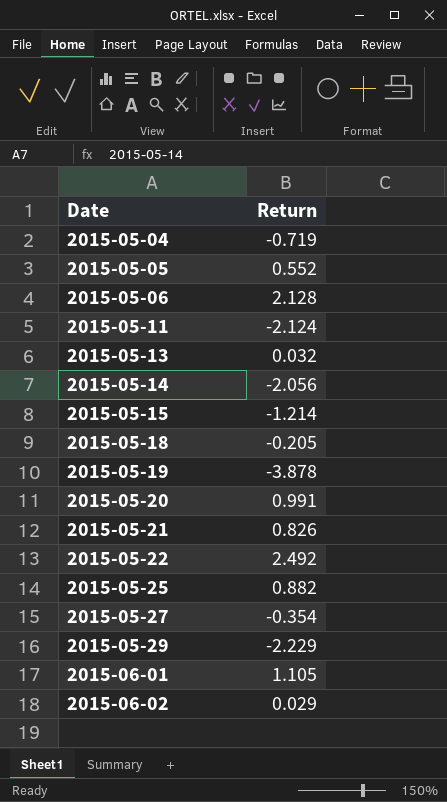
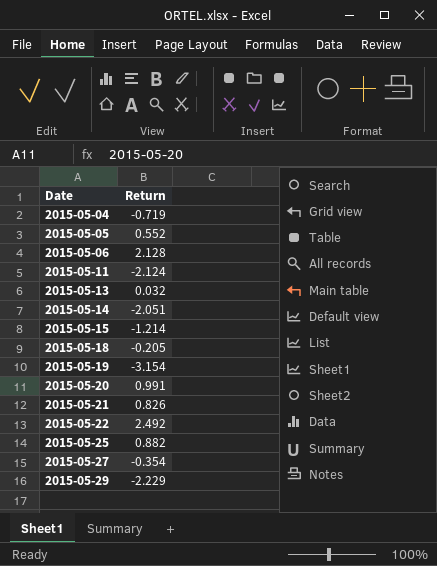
row 2015-06-01: 1.105 -> none
row 2015-06-02: 0.029 -> none
2015-05-14 | Return: -2.056 -> -2.051
2015-05-19 | Return: -3.878 -> -3.154

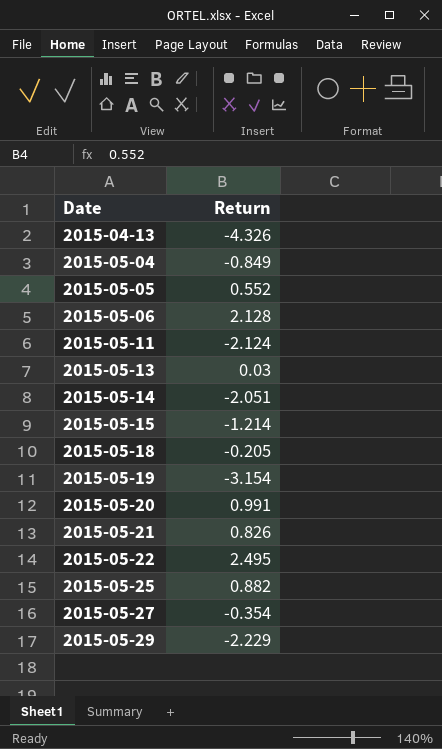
row 2015-04-13: none -> -4.326
2015-05-04 | Return: -0.719 -> -0.849
2015-05-13 | Return: 0.032 -> 0.03
2015-05-22 | Return: 2.492 -> 2.495

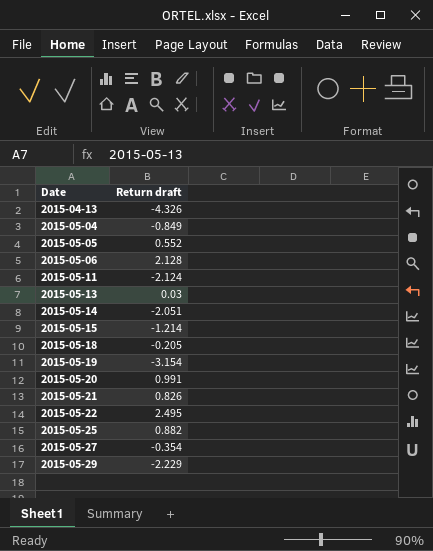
column name: Return -> Return draft

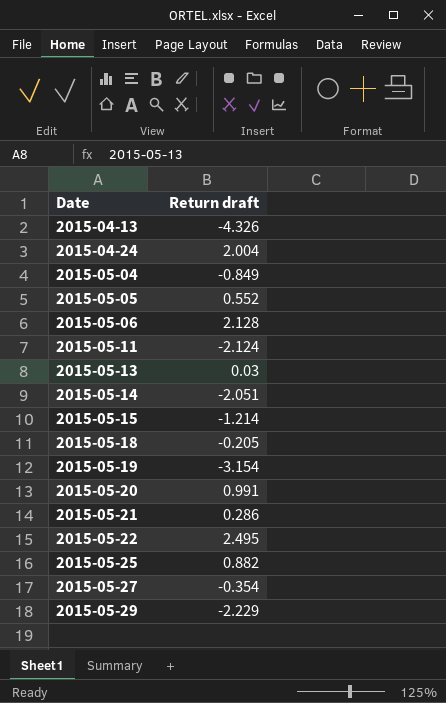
row 2015-04-24: none -> 2.004
2015-05-21 | Return draft: 0.826 -> 0.286

